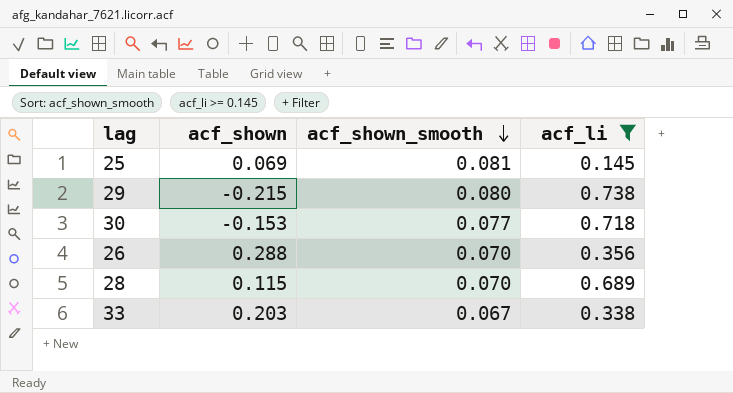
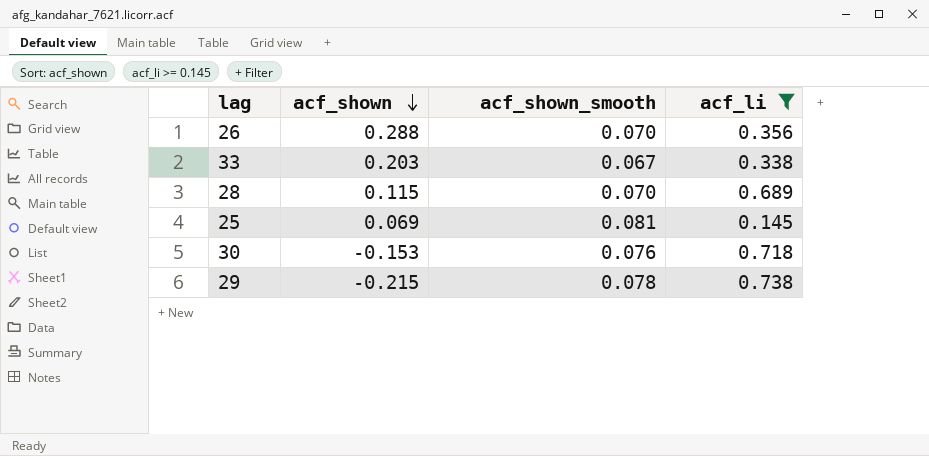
row order: acf_shown_smooth descending -> acf_shown descending
30 | acf_shown_smooth: 0.077 -> 0.076
29 | acf_shown_smooth: 0.080 -> 0.078

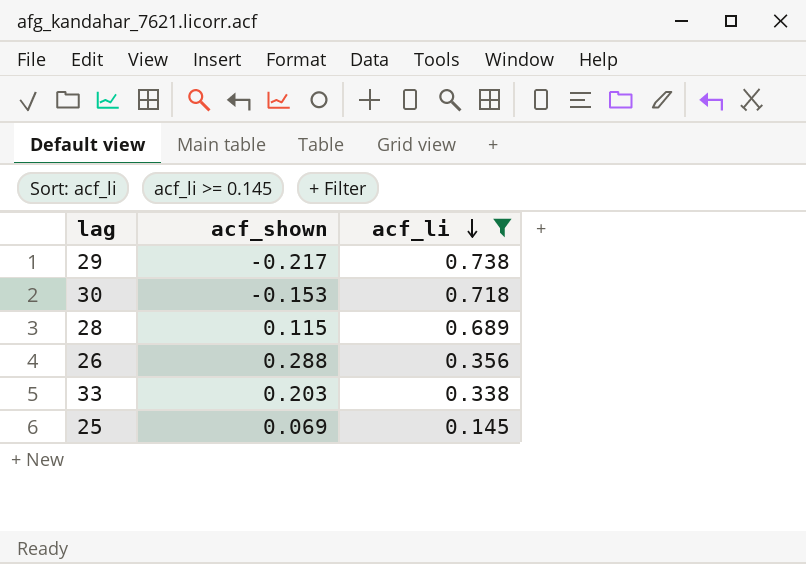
row order: acf_shown descending -> acf_li descending
column acf_shown_smooth | position: 3 -> none
29 | acf_shown: -0.215 -> -0.217

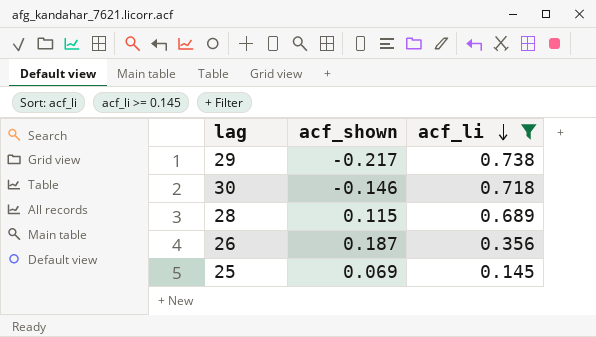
row 33: 0.203 | 0.338 -> none
30 | acf_shown: -0.153 -> -0.146
26 | acf_shown: 0.288 -> 0.187

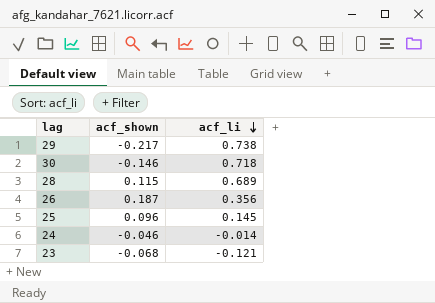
filter: acf_li >= 0.145 -> none
25 | acf_shown: 0.069 -> 0.096

